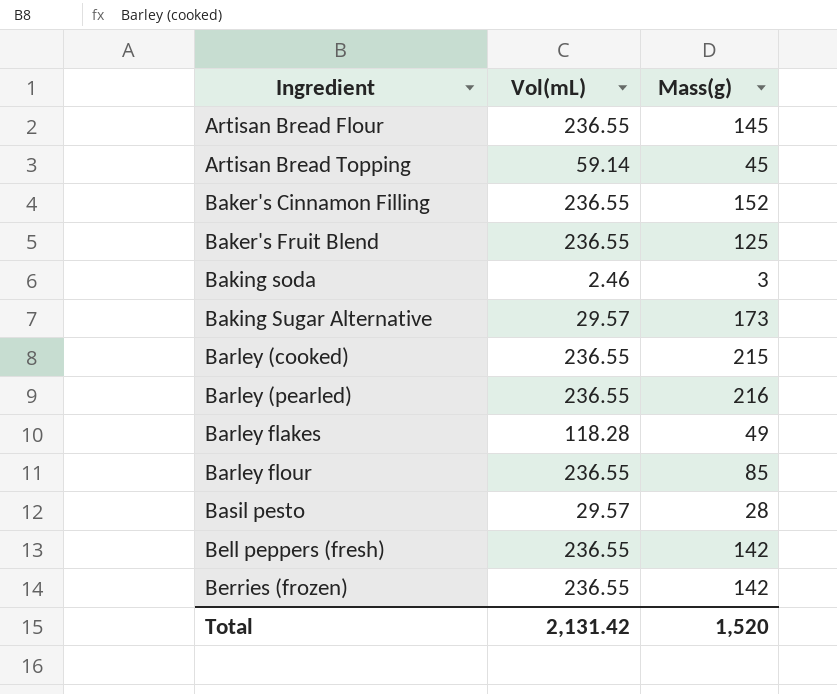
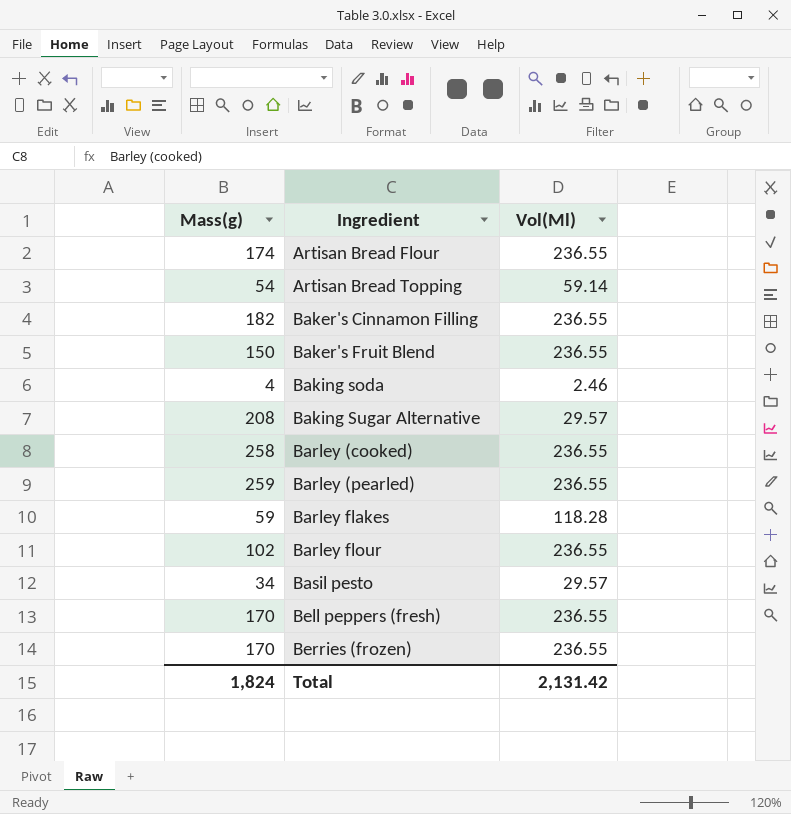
column Mass(g) | position: 3 -> 1
column name: Vol(mL) -> Vol(Ml)
Artisan Bread Flour | Mass(g): 145 -> 174
Artisan Bread Topping | Mass(g): 45 -> 54
Baker's Cinnamon Filling | Mass(g): 152 -> 182
Baker's Fruit Blend | Mass(g): 125 -> 150
Baking soda | Mass(g): 3 -> 4
Baking Sugar Alternative | Mass(g): 173 -> 208
Barley (cooked) | Mass(g): 215 -> 258
Barley (pearled) | Mass(g): 216 -> 259
Barley flakes | Mass(g): 49 -> 59
Barley flour | Mass(g): 85 -> 102
Basil pesto | Mass(g): 28 -> 34
Bell peppers (fresh) | Mass(g): 142 -> 170
Berries (frozen) | Mass(g): 142 -> 170
Total | Mass(g): 1,520 -> 1,824

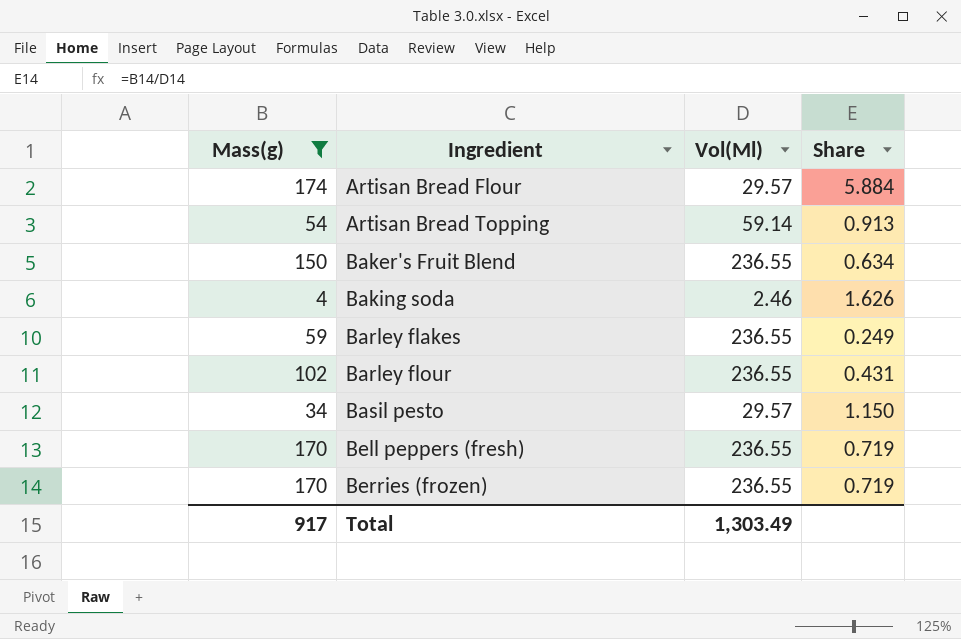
filter: none -> Mass(g) <= 174
column Share | formula: none -> [Mass(g)] / [Vol(Ml)]
Artisan Bread Flour | Vol(Ml): 236.55 -> 29.57
Barley flakes | Vol(Ml): 118.28 -> 236.55
Total | Mass(g): 1,824 -> 917
Total | Vol(Ml): 2,131.42 -> 1,303.49

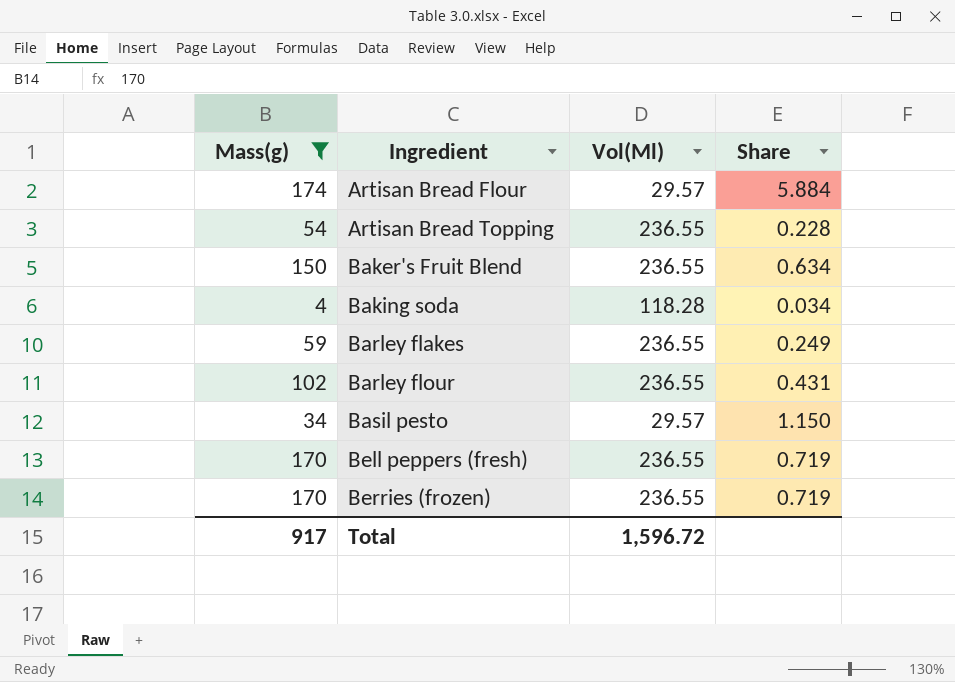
Artisan Bread Topping | Vol(Ml): 59.14 -> 236.55
Artisan Bread Topping | Share: 0.913 -> 0.228
Baking soda | Vol(Ml): 2.46 -> 118.28
Baking soda | Share: 1.626 -> 0.034
Total | Vol(Ml): 1,303.49 -> 1,596.72

